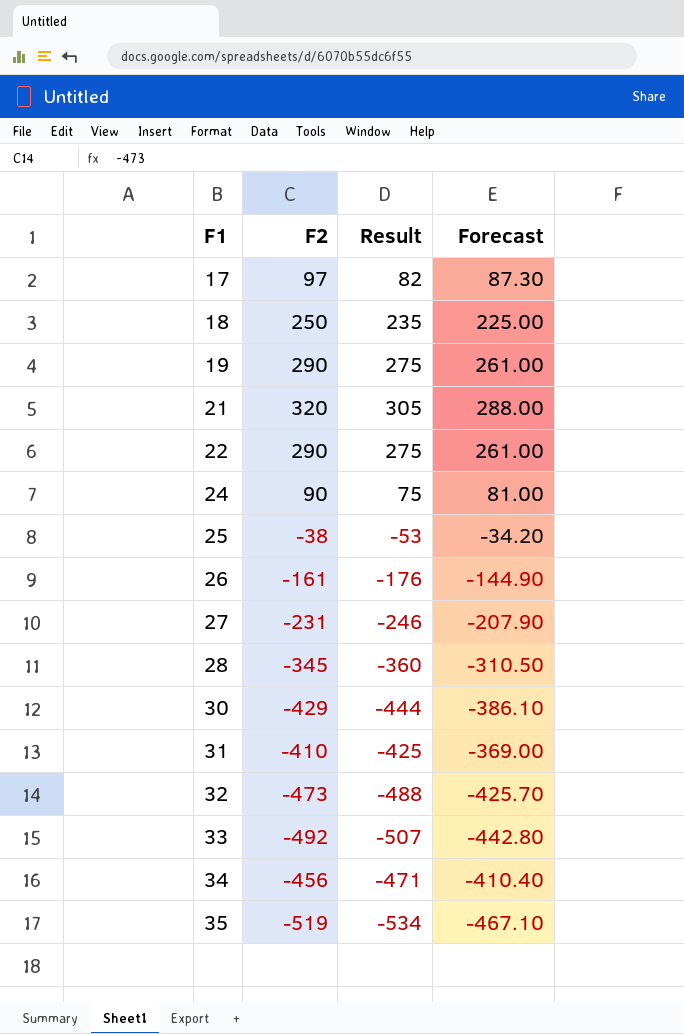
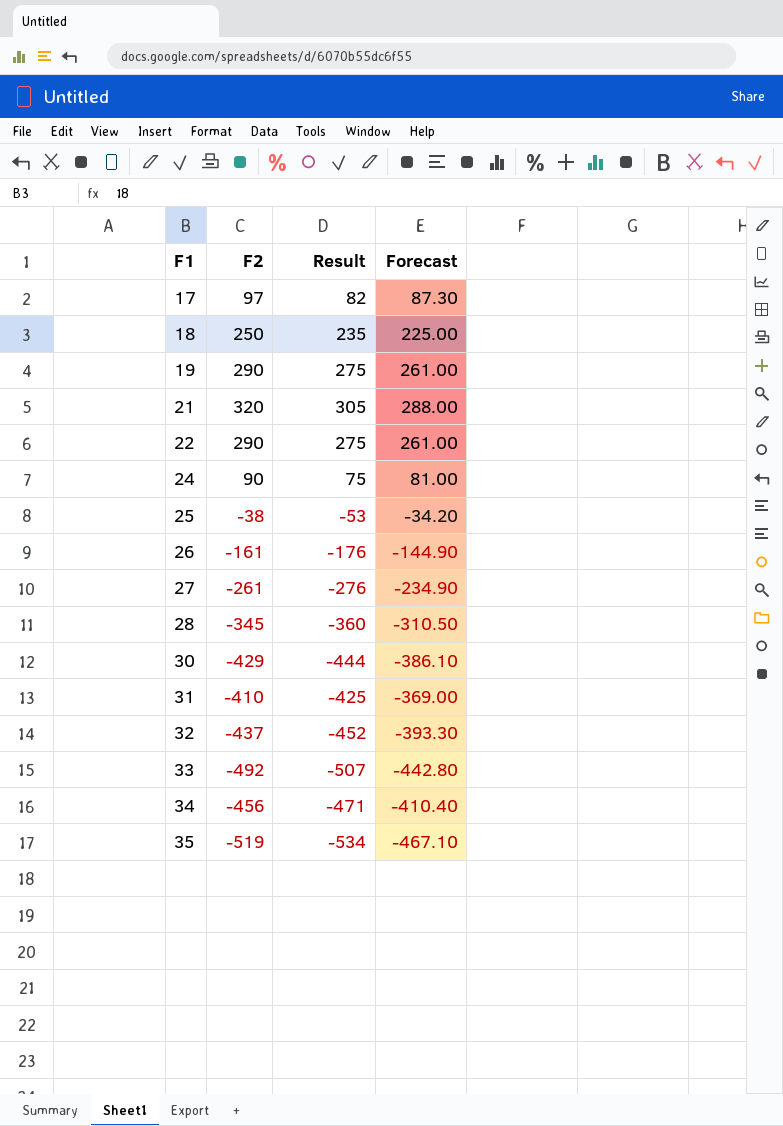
27 | F2: -231 -> -261
27 | Result: -246 -> -276
27 | Forecast: -207.90 -> -234.90
32 | F2: -473 -> -437
32 | Result: -488 -> -452
32 | Forecast: -425.70 -> -393.30

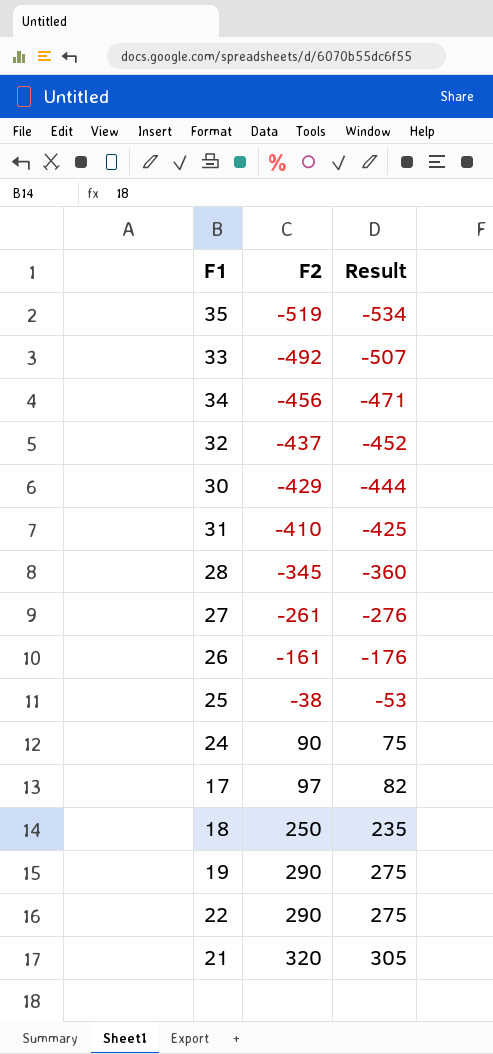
row order: F1 ascending -> F2 ascending
column Forecast | formula: [F2] * 0.9 -> none

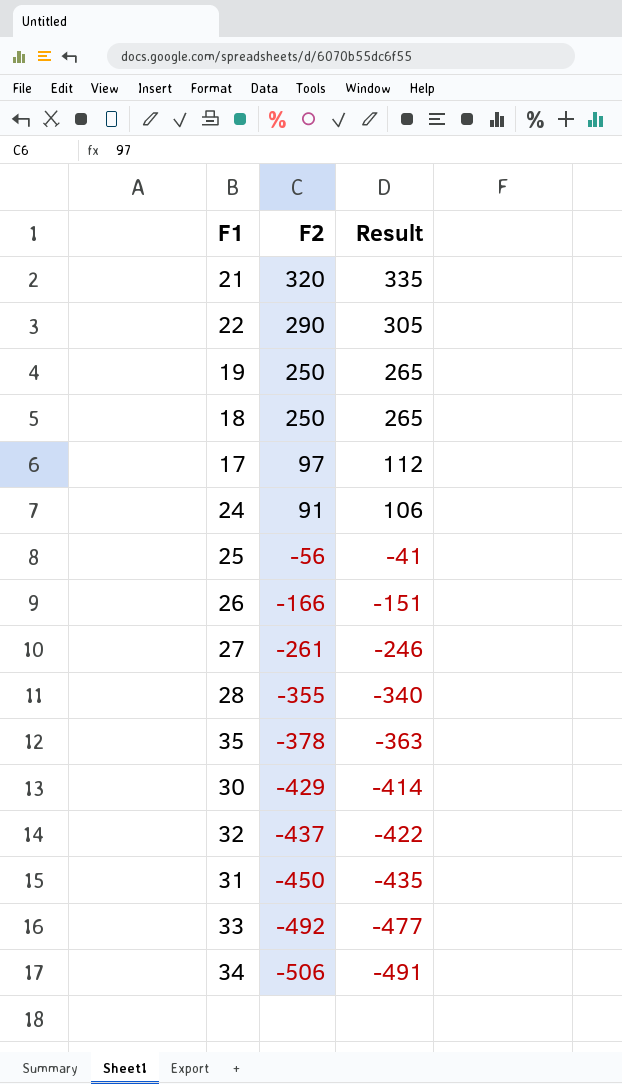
row order: F2 ascending -> F2 descending
column Result | formula: [F2] - 15 -> [F2] + 15
19 | F2: 290 -> 250
24 | F2: 90 -> 91
25 | F2: -38 -> -56
26 | F2: -161 -> -166
28 | F2: -345 -> -355
35 | F2: -519 -> -378
31 | F2: -410 -> -450
34 | F2: -456 -> -506

